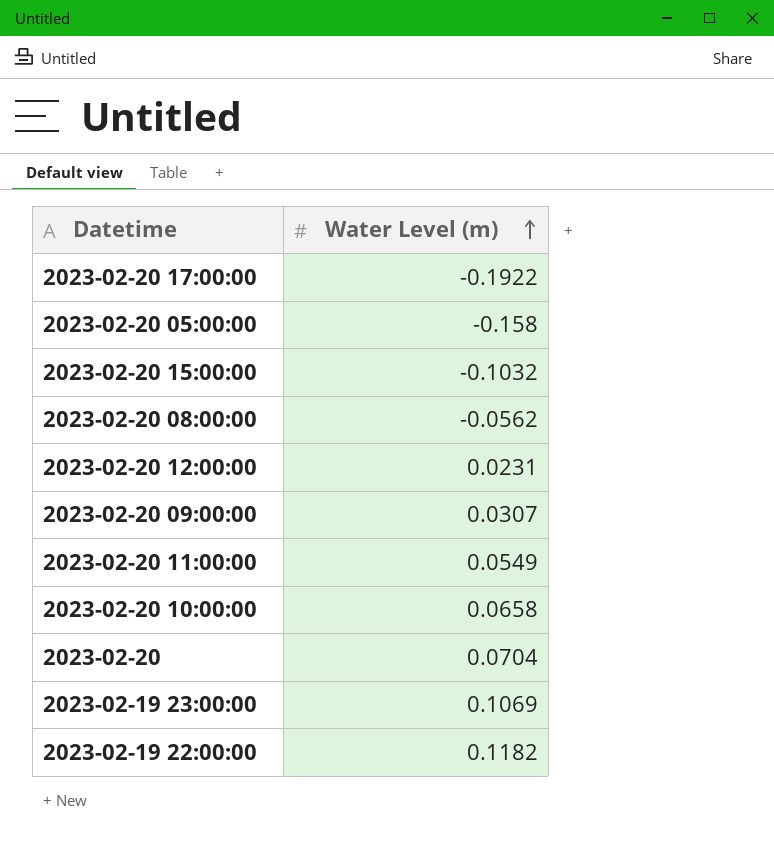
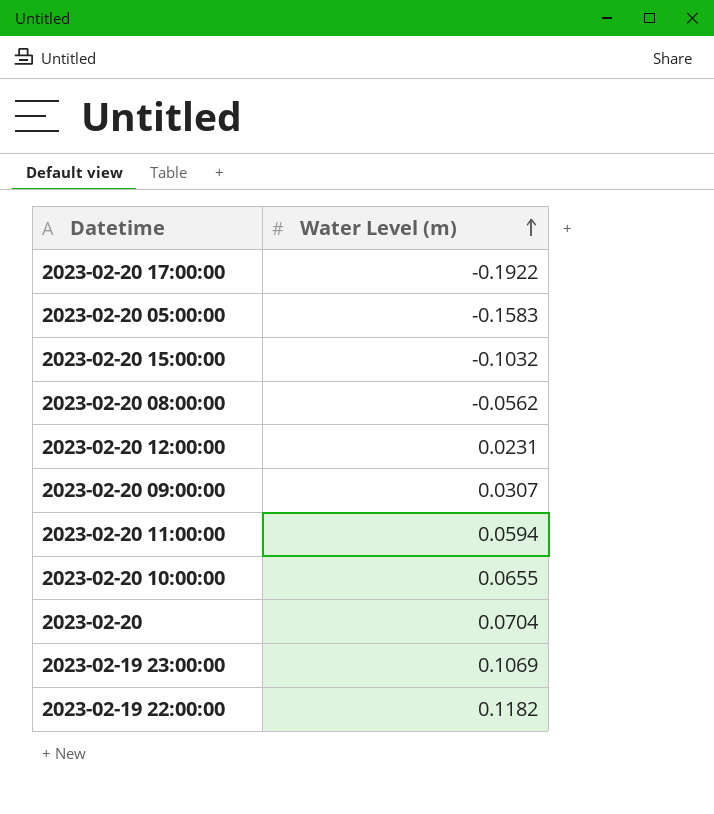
2023-02-20 05:00:00 | Water Level (m): -0.158 -> -0.1583
2023-02-20 11:00:00 | Water Level (m): 0.0549 -> 0.0594
2023-02-20 10:00:00 | Water Level (m): 0.0658 -> 0.0655

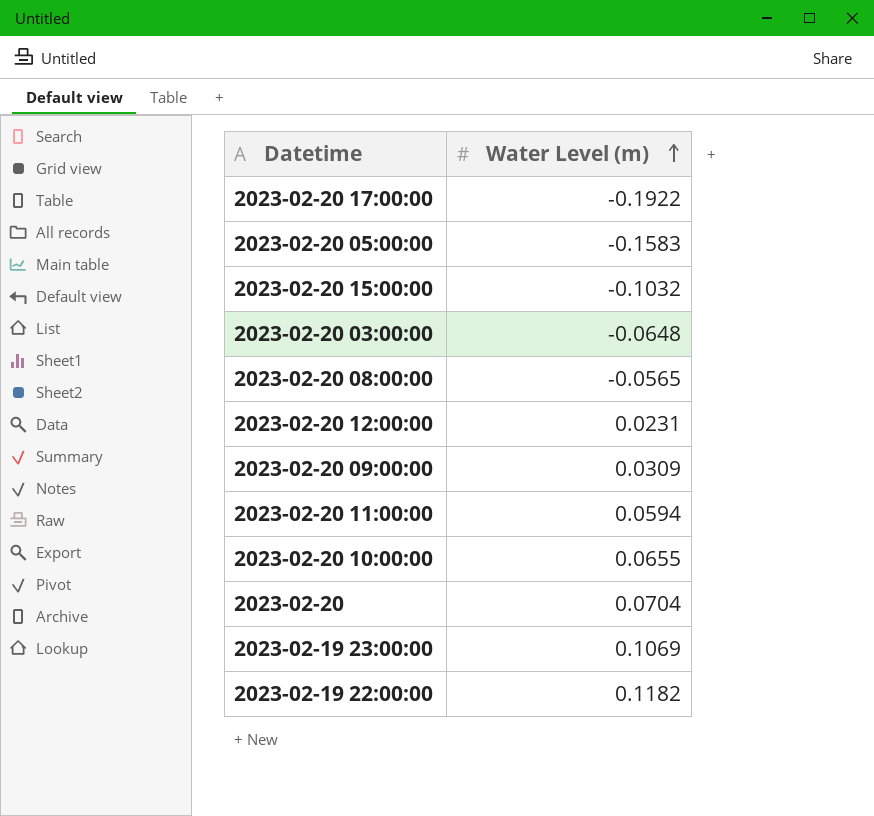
row 2023-02-20 03:00:00: none -> -0.0648
2023-02-20 08:00:00 | Water Level (m): -0.0562 -> -0.0565
2023-02-20 09:00:00 | Water Level (m): 0.0307 -> 0.0309

